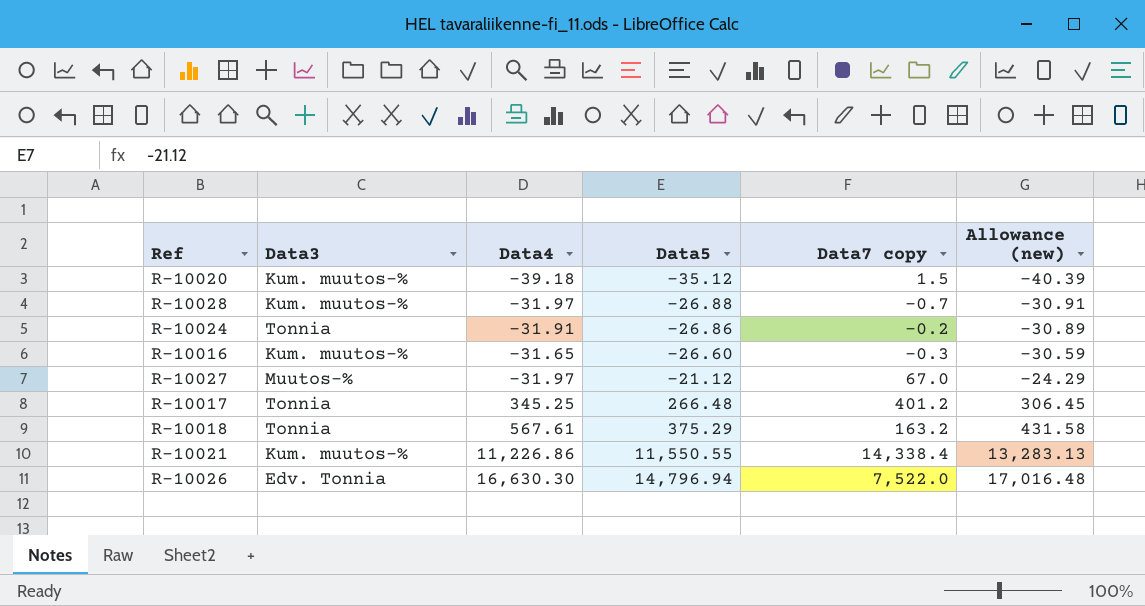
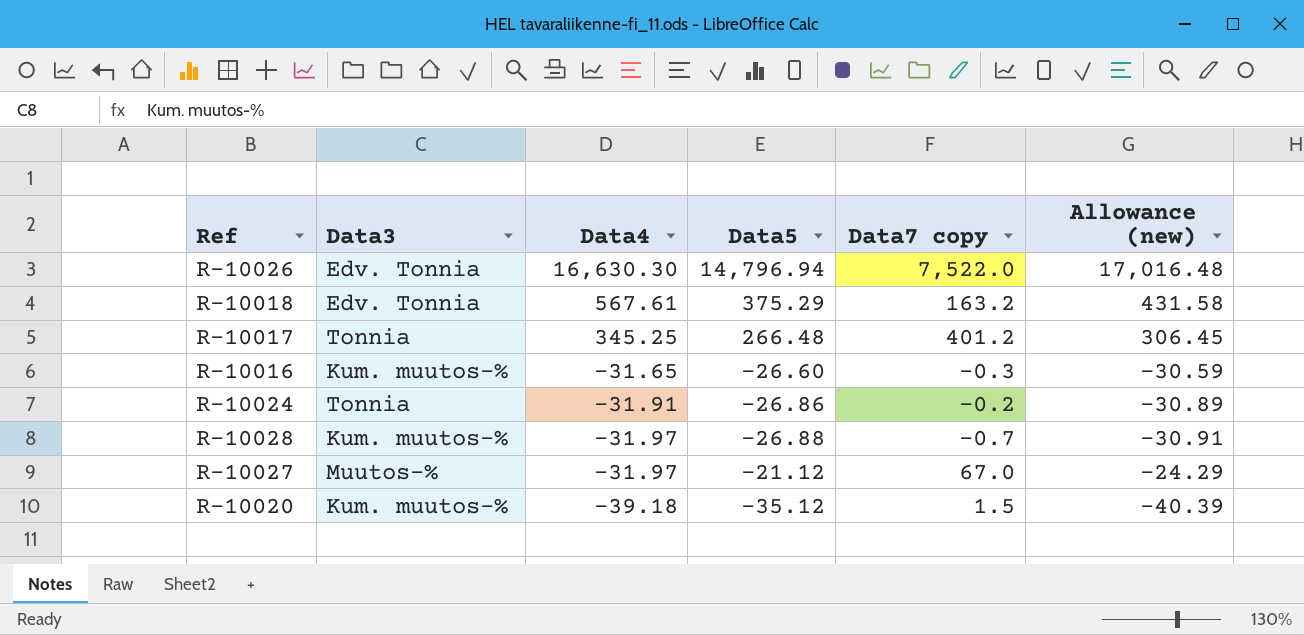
row order: Data5 ascending -> Data4 descending
row R-10021: Kum. muutos-% | 11,226.86 | 11,550.55 | 14,338.4 | 13,283.13 -> none
R-10018 | Data3: Tonnia -> Edv. Tonnia

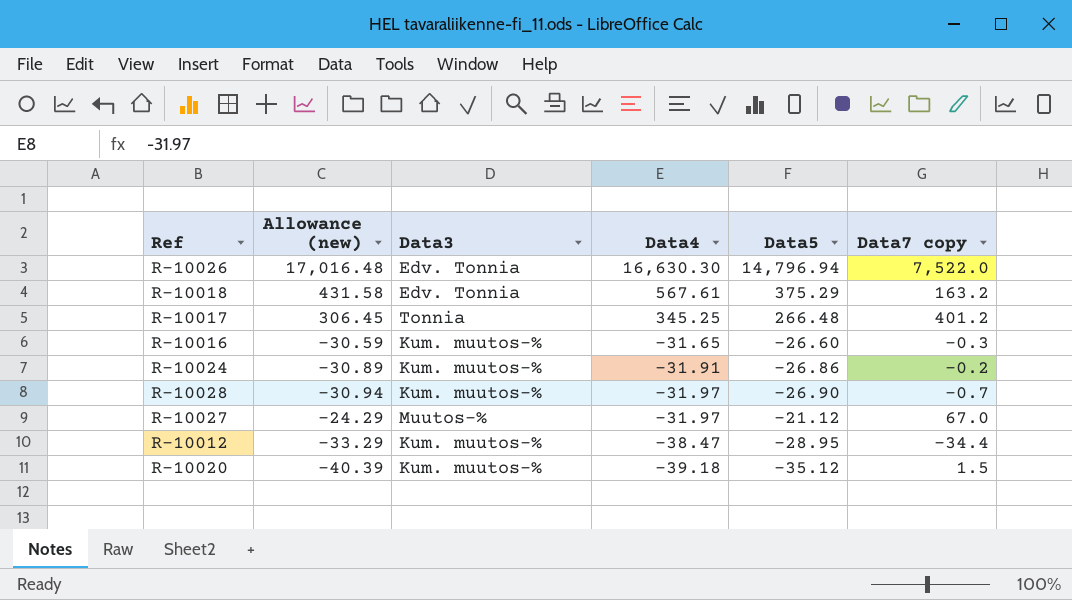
column Allowance (new) | position: 6 -> 2
R-10024 | Data3: Tonnia -> Kum. muutos-%
R-10028 | Allowance (new): -30.91 -> -30.94
R-10028 | Data5: -26.88 -> -26.90
row R-10012: none -> -33.29 | Kum. muutos-% | -38.47 | -28.95 | -34.4

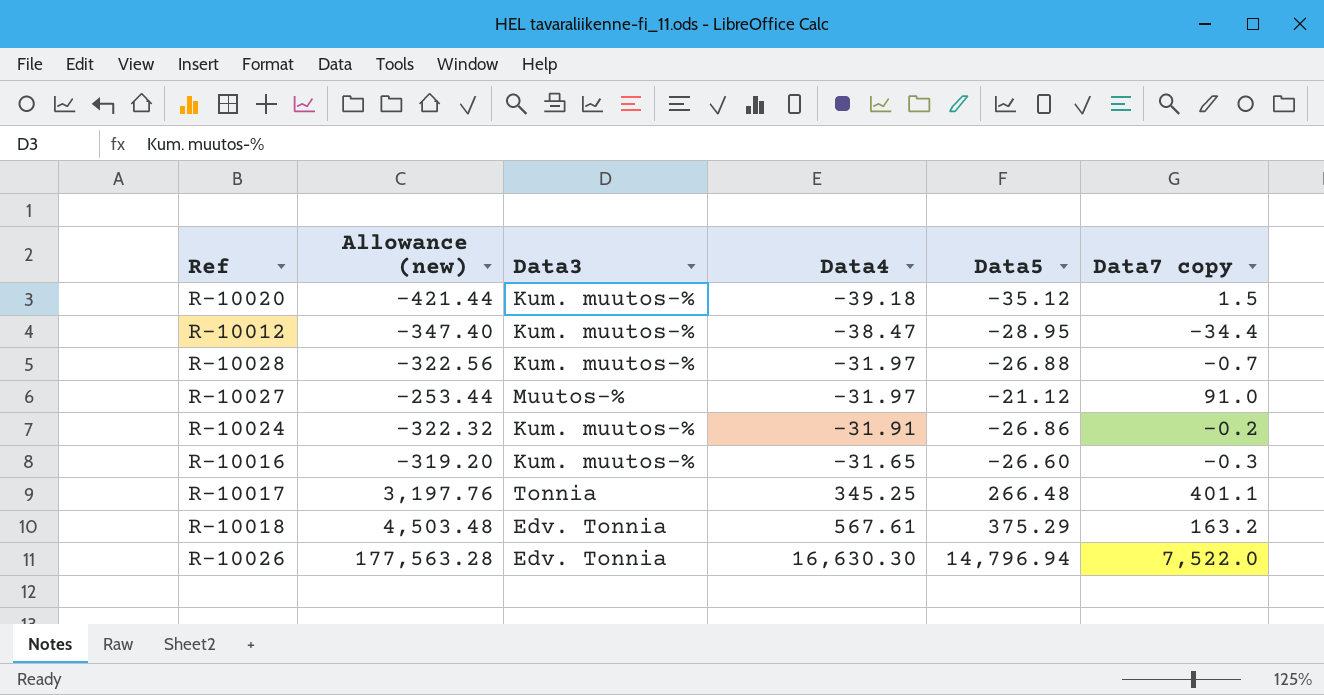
row order: Data4 descending -> Data4 ascending
column Allowance (new) | formula: [Data5] * 1.15 -> [Data5] * 12
R-10028 | Data5: -26.90 -> -26.88
R-10027 | Data7 copy: 67.0 -> 91.0
R-10017 | Data7 copy: 401.2 -> 401.1

